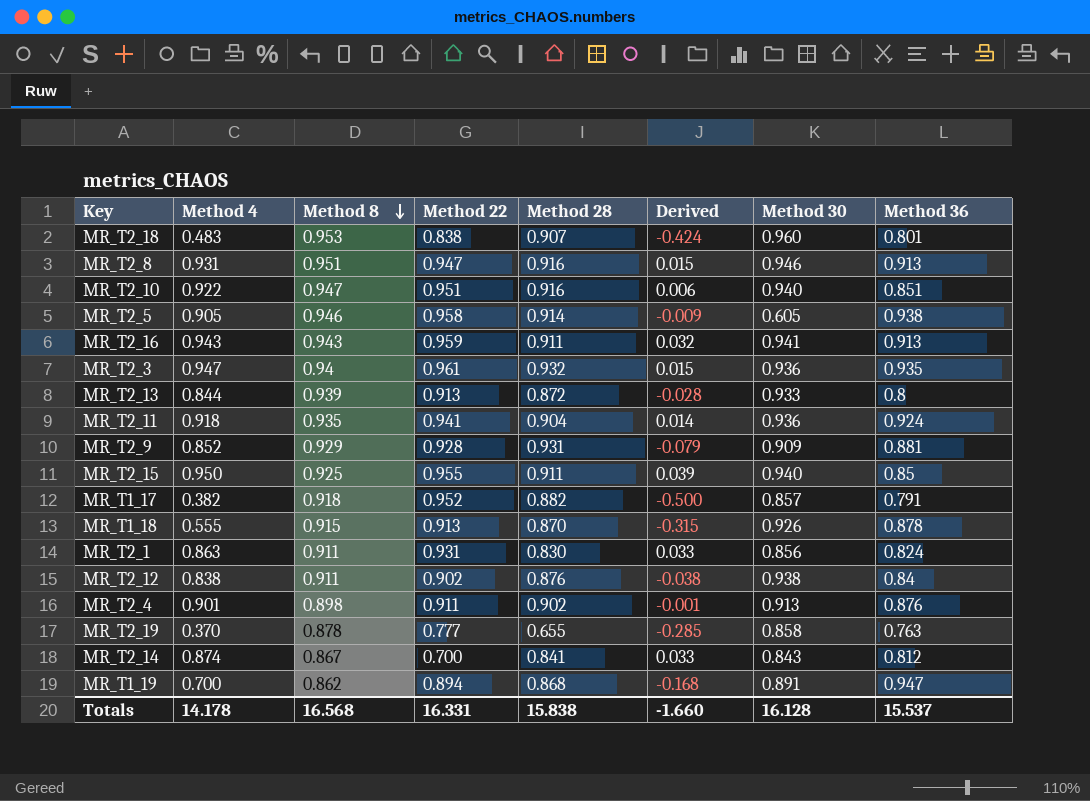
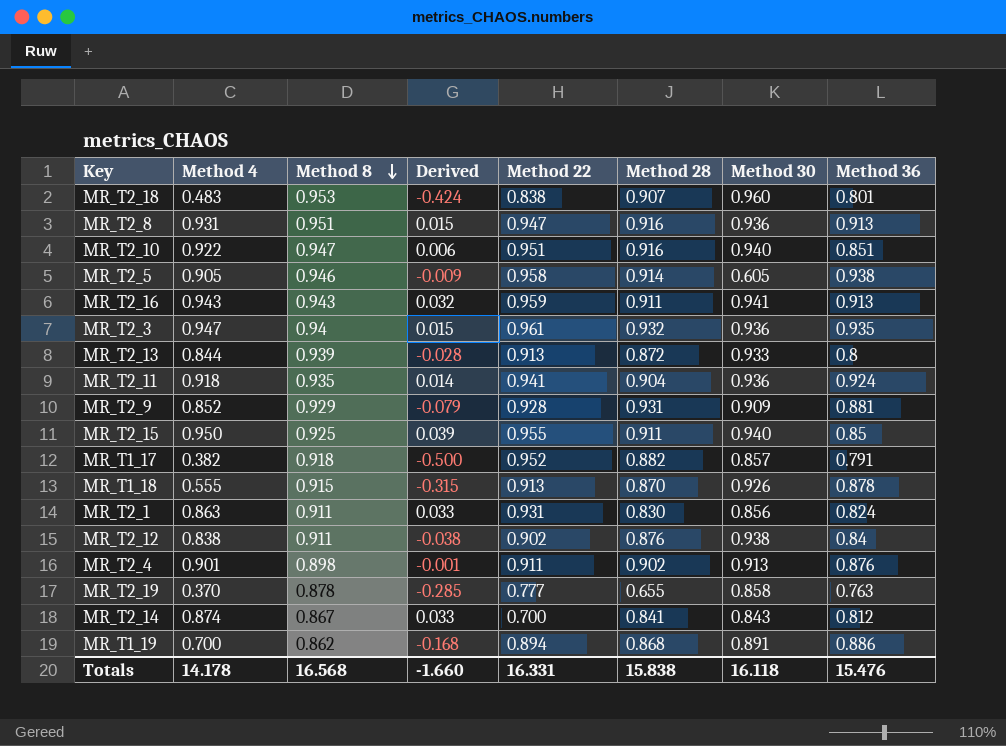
column Derived | position: 6 -> 4
MR_T2_8 | Method 30: 0.946 -> 0.936
MR_T1_19 | Method 36: 0.947 -> 0.886
Totals | Method 30: 16.128 -> 16.118
Totals | Method 36: 15.537 -> 15.476

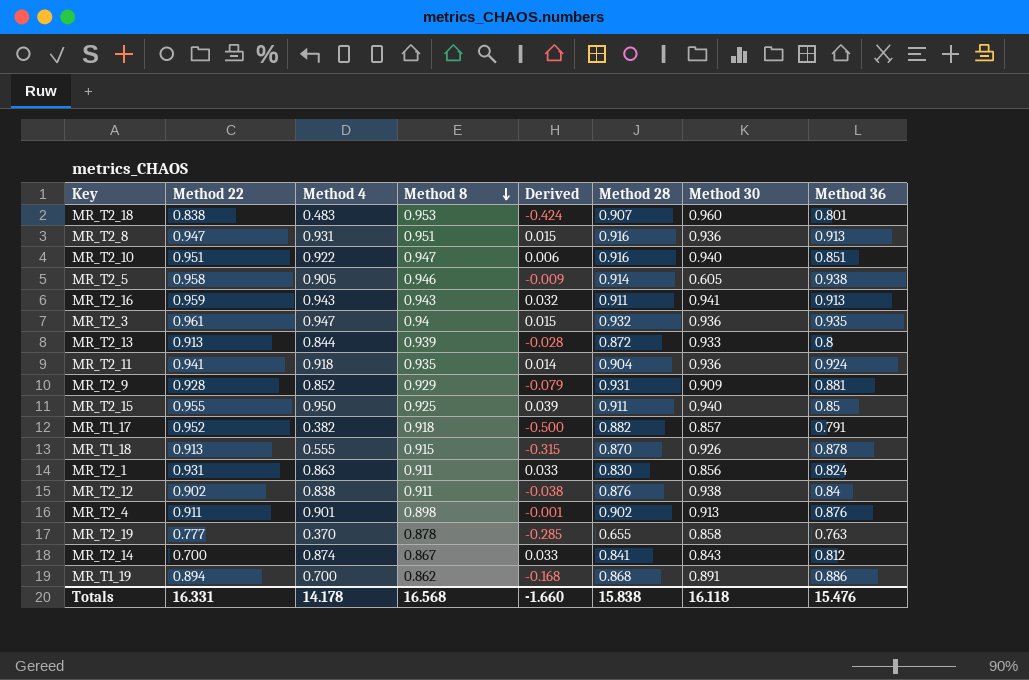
column Method 22 | position: 5 -> 2

